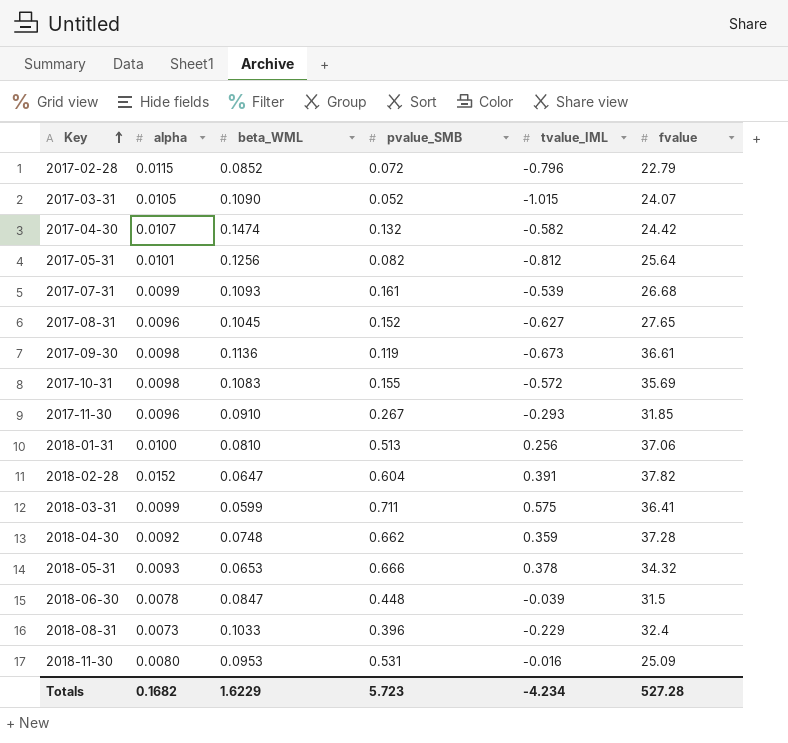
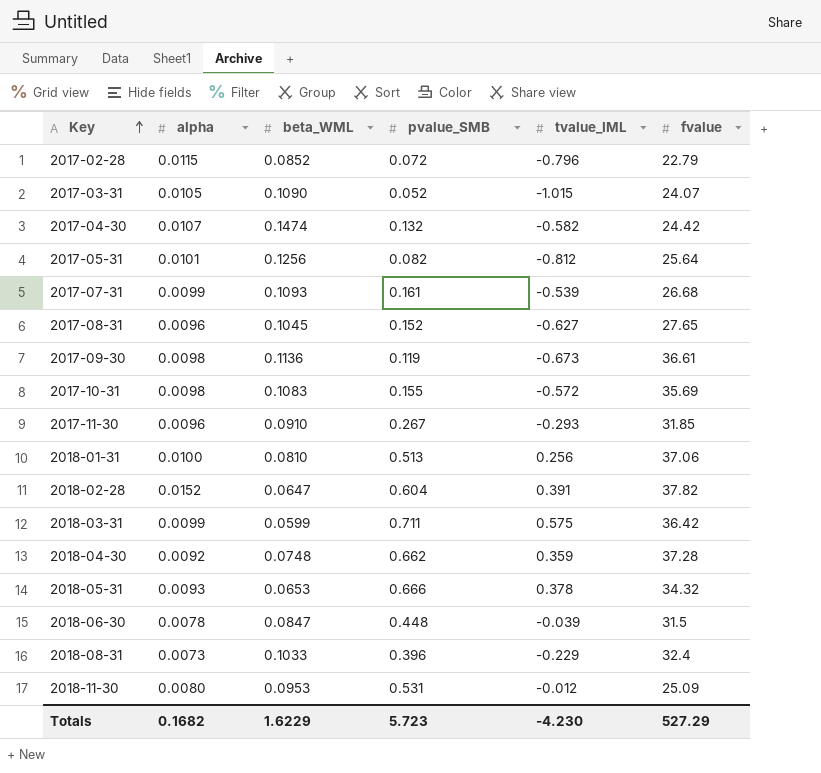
2018-03-31 | fvalue: 36.41 -> 36.42
2018-11-30 | tvalue_IML: -0.016 -> -0.012
Totals | tvalue_IML: -4.234 -> -4.230
Totals | fvalue: 527.28 -> 527.29

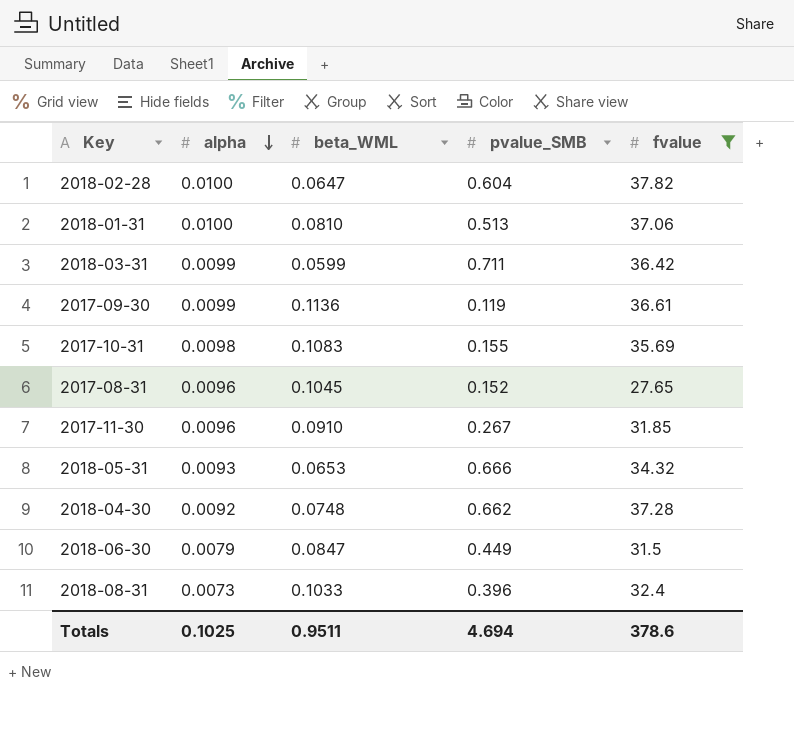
filter: none -> fvalue >= 27.65
row order: Key ascending -> alpha descending
column tvalue_IML | position: 5 -> none
2018-02-28 | alpha: 0.0152 -> 0.0100
2017-09-30 | alpha: 0.0098 -> 0.0099
2018-06-30 | alpha: 0.0078 -> 0.0079
2018-06-30 | pvalue_SMB: 0.448 -> 0.449
Totals | alpha: 0.1682 -> 0.1025
Totals | beta_WML: 1.6229 -> 0.9511
Totals | pvalue_SMB: 5.723 -> 4.694
Totals | fvalue: 527.29 -> 378.6

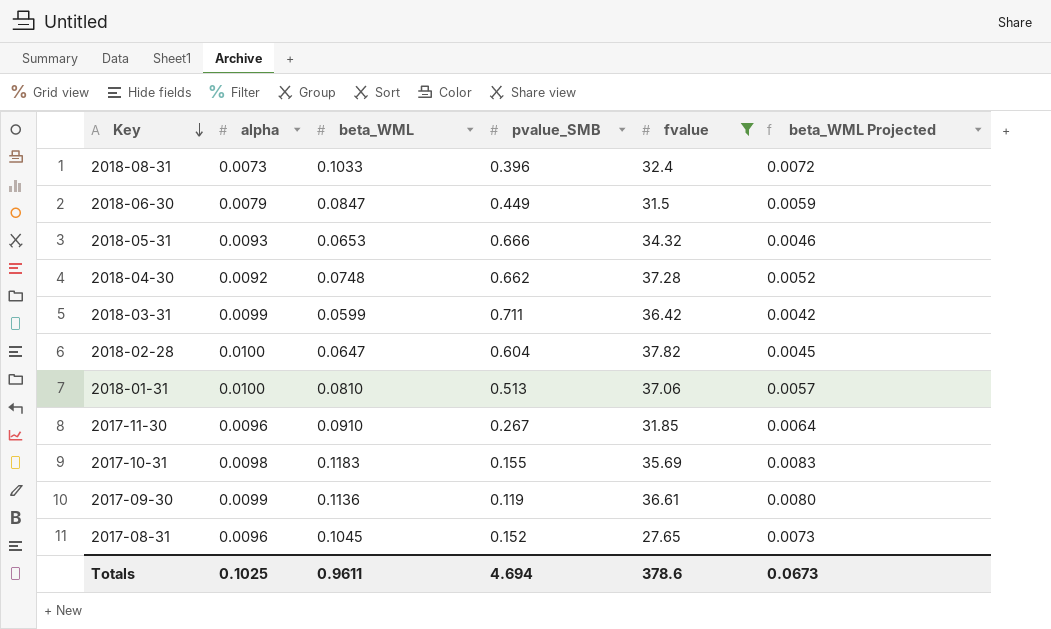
row order: alpha descending -> Key descending
column beta_WML Projected | formula: none -> [beta_WML] * 0.07
2017-10-31 | beta_WML: 0.1083 -> 0.1183
Totals | beta_WML: 0.9511 -> 0.9611

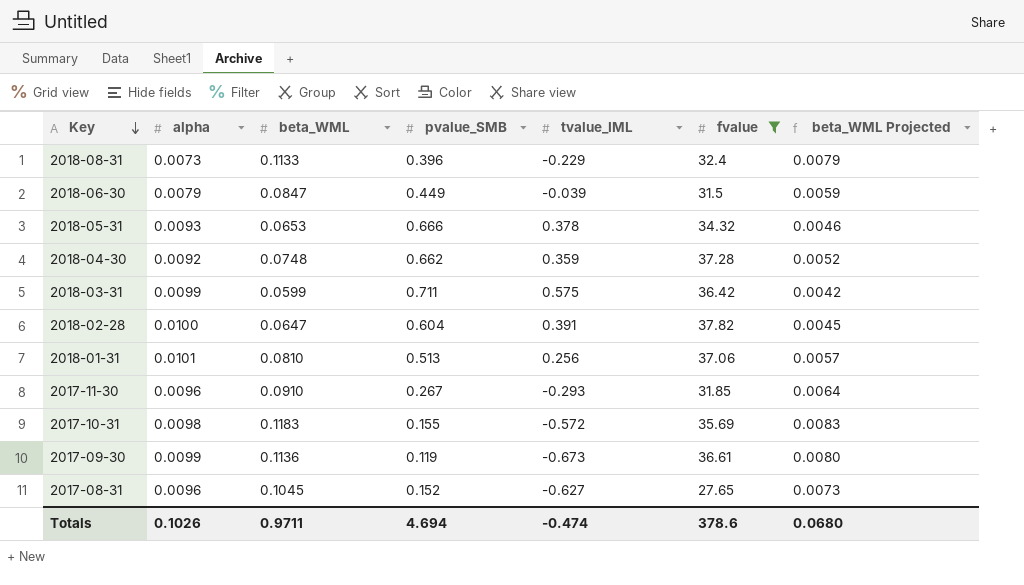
column tvalue_IML | position: none -> 5
2018-08-31 | beta_WML: 0.1033 -> 0.1133
2018-08-31 | beta_WML Projected: 0.0072 -> 0.0079
2018-01-31 | alpha: 0.0100 -> 0.0101
Totals | alpha: 0.1025 -> 0.1026
Totals | beta_WML: 0.9611 -> 0.9711
Totals | beta_WML Projected: 0.0673 -> 0.0680

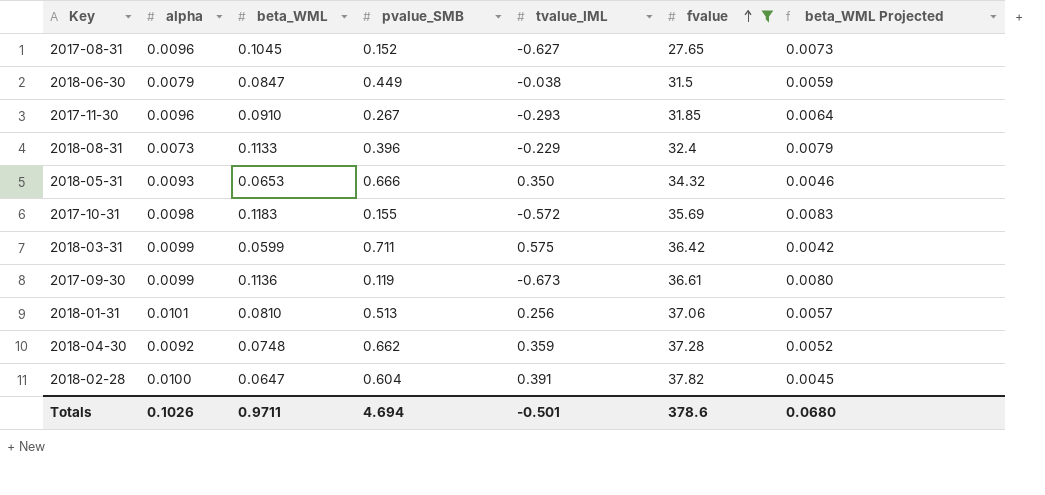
row order: Key descending -> fvalue ascending
2018-06-30 | tvalue_IML: -0.039 -> -0.038
2018-05-31 | tvalue_IML: 0.378 -> 0.350
Totals | tvalue_IML: -0.474 -> -0.501

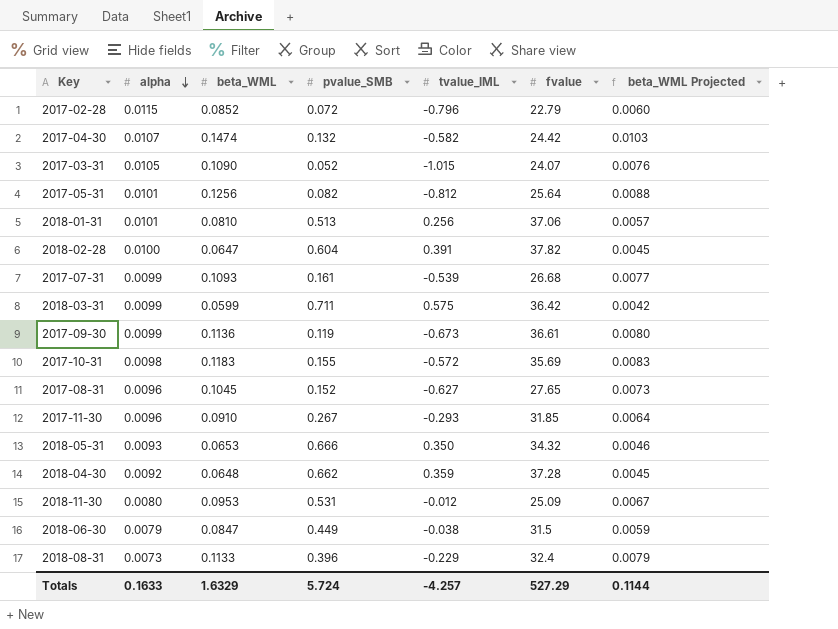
filter: fvalue >= 27.65 -> none
row order: fvalue ascending -> alpha descending
2018-04-30 | beta_WML: 0.0748 -> 0.0648
2018-04-30 | beta_WML Projected: 0.0052 -> 0.0045
Totals | alpha: 0.1026 -> 0.1633
Totals | beta_WML: 0.9711 -> 1.6329
Totals | pvalue_SMB: 4.694 -> 5.724
Totals | tvalue_IML: -0.501 -> -4.257
Totals | fvalue: 378.6 -> 527.29
Totals | beta_WML Projected: 0.0680 -> 0.1144

